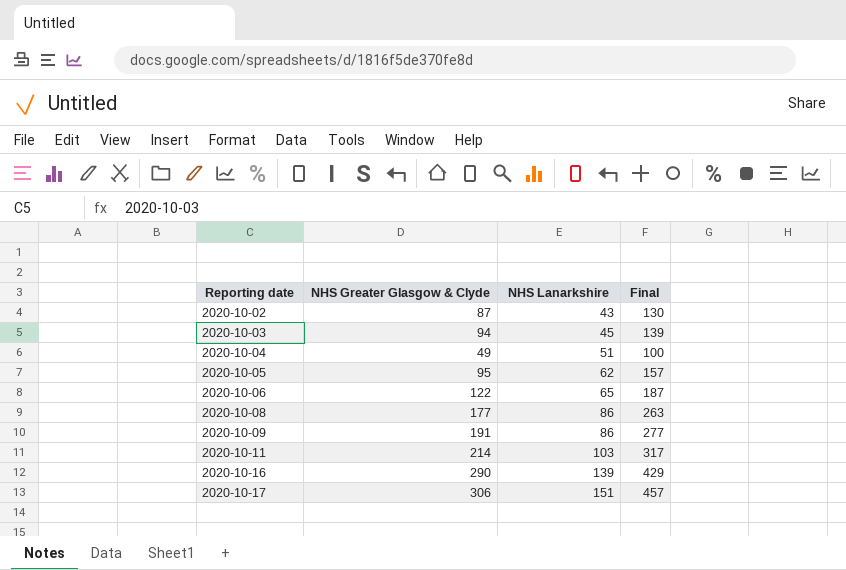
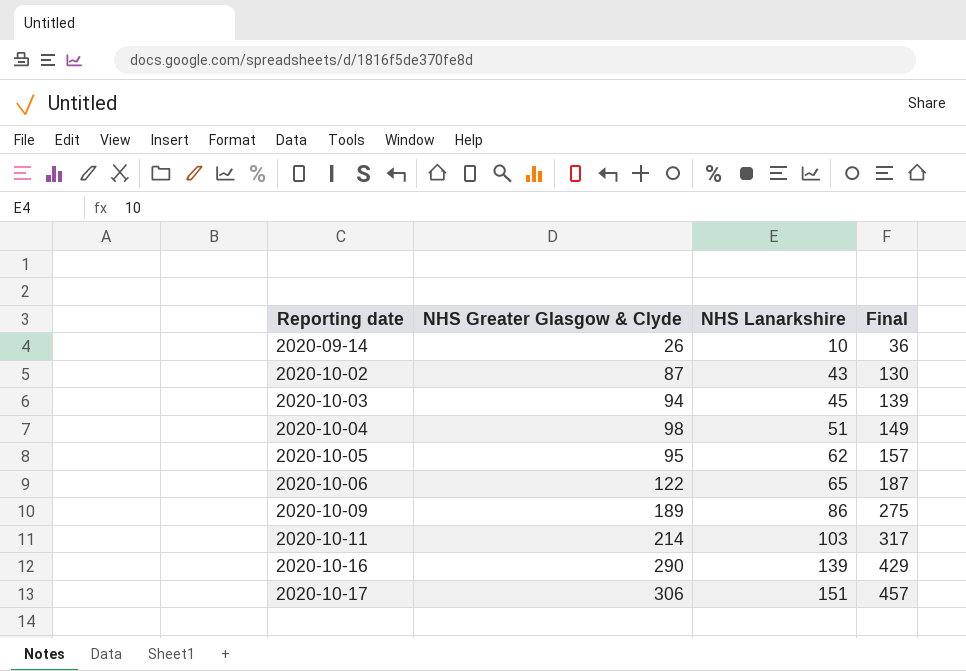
row 2020-10-08: 177 | 86 | 263 -> none
row 2020-09-14: none -> 26 | 10 | 36
2020-10-04 | NHS Greater Glasgow & Clyde: 49 -> 98
2020-10-04 | Final: 100 -> 149
2020-10-09 | NHS Greater Glasgow & Clyde: 191 -> 189
2020-10-09 | Final: 277 -> 275

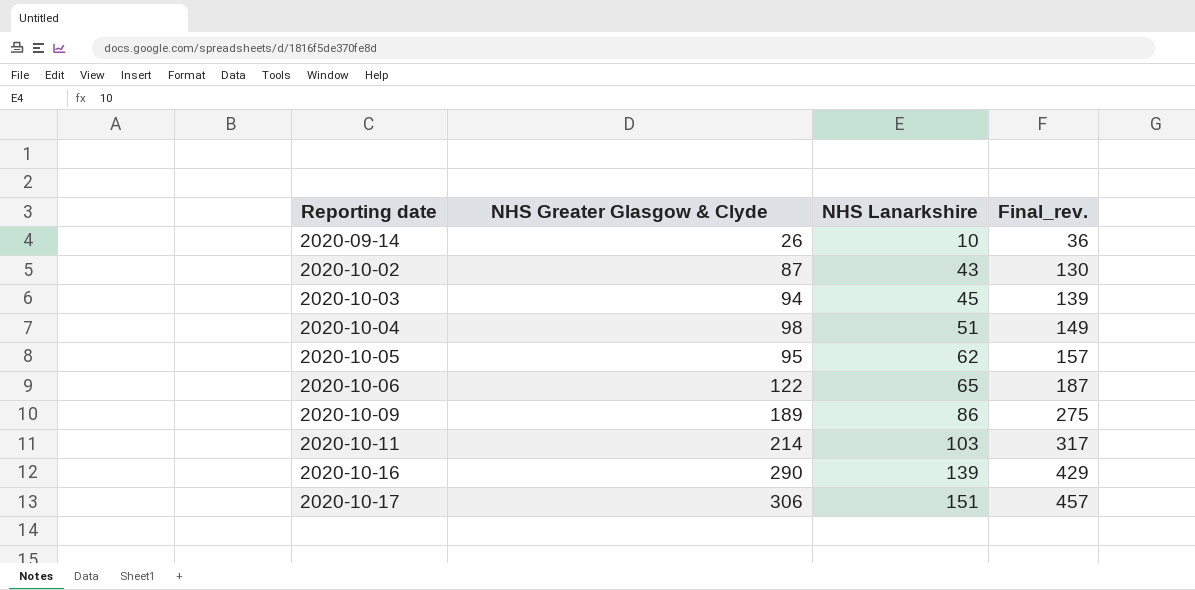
column name: Final -> Final_rev.

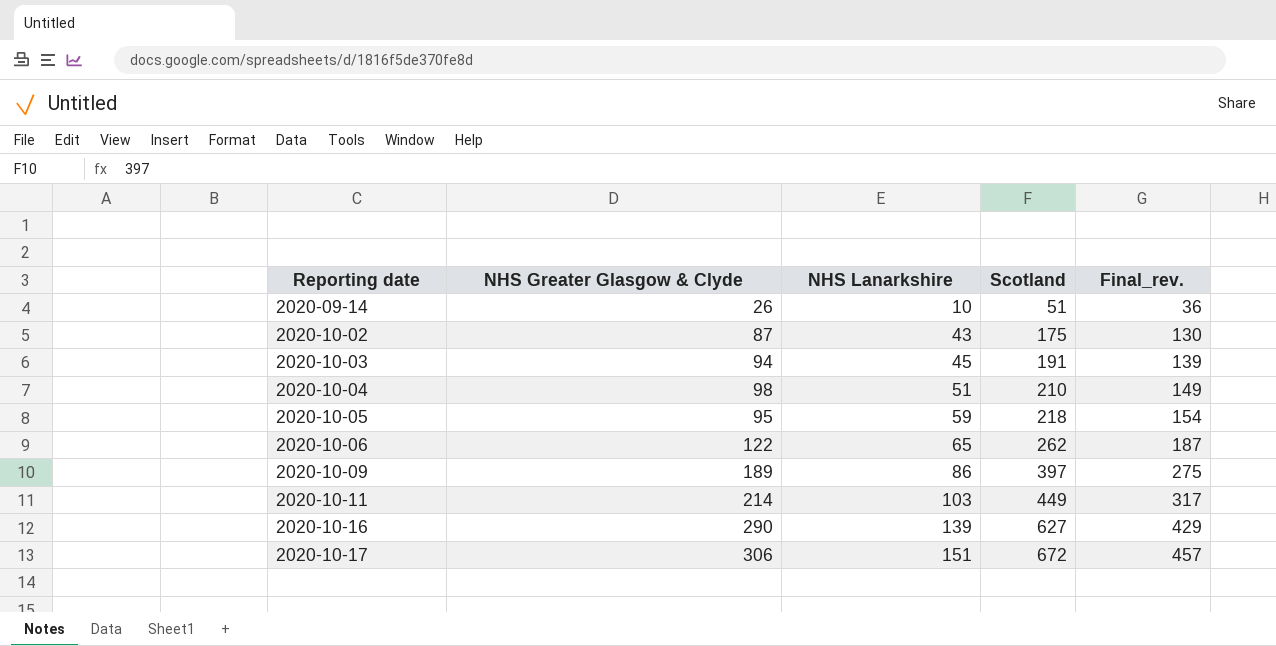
column Scotland | position: none -> 4
2020-10-05 | NHS Lanarkshire: 62 -> 59
2020-10-05 | Final_rev.: 157 -> 154

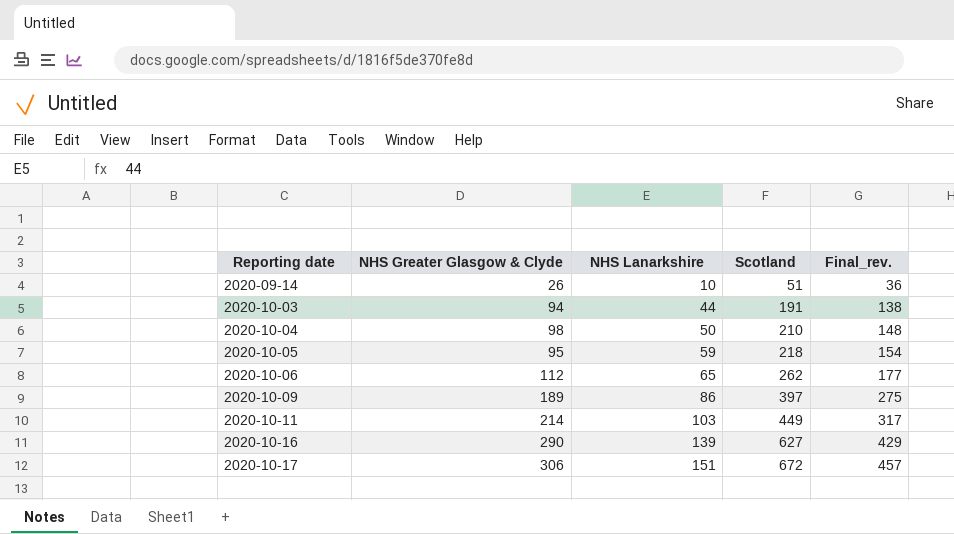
row 2020-10-02: 87 | 43 | 175 | 130 -> none
2020-10-03 | NHS Lanarkshire: 45 -> 44
2020-10-03 | Final_rev.: 139 -> 138
2020-10-04 | NHS Lanarkshire: 51 -> 50
2020-10-04 | Final_rev.: 149 -> 148
2020-10-06 | NHS Greater Glasgow & Clyde: 122 -> 112
2020-10-06 | Final_rev.: 187 -> 177

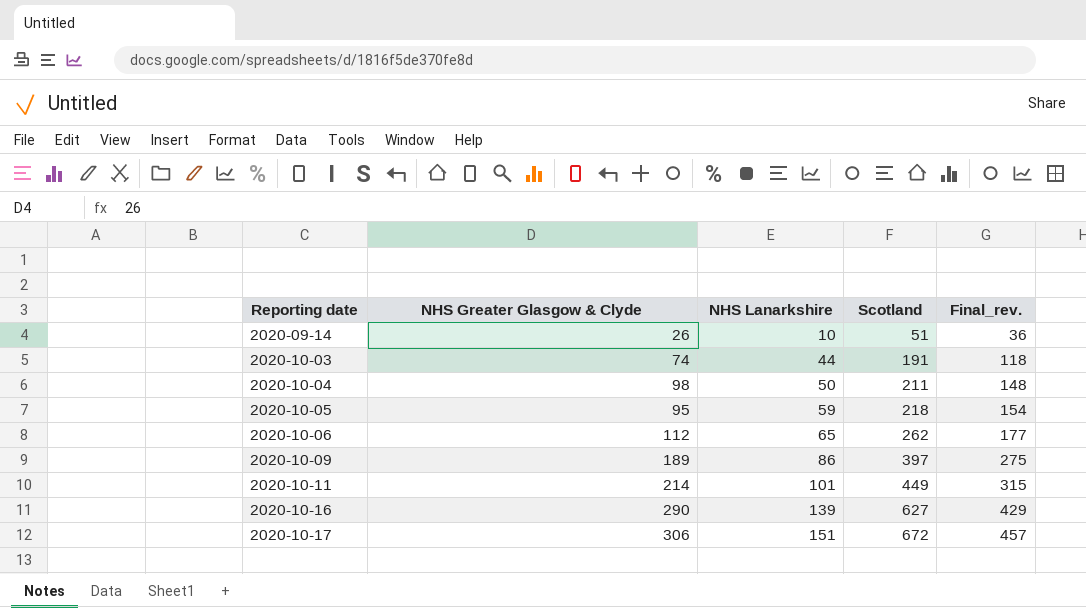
2020-10-03 | NHS Greater Glasgow & Clyde: 94 -> 74
2020-10-03 | Final_rev.: 138 -> 118
2020-10-04 | Scotland: 210 -> 211
2020-10-11 | NHS Lanarkshire: 103 -> 101
2020-10-11 | Final_rev.: 317 -> 315

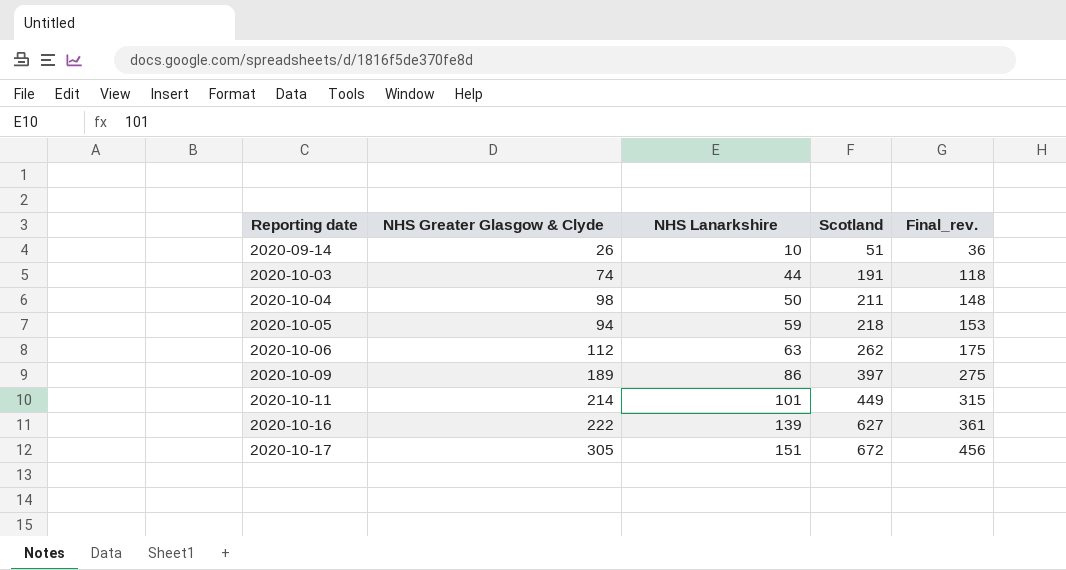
2020-10-05 | NHS Greater Glasgow & Clyde: 95 -> 94
2020-10-05 | Final_rev.: 154 -> 153
2020-10-06 | NHS Lanarkshire: 65 -> 63
2020-10-06 | Final_rev.: 177 -> 175
2020-10-16 | NHS Greater Glasgow & Clyde: 290 -> 222
2020-10-16 | Final_rev.: 429 -> 361
2020-10-17 | NHS Greater Glasgow & Clyde: 306 -> 305
2020-10-17 | Final_rev.: 457 -> 456

